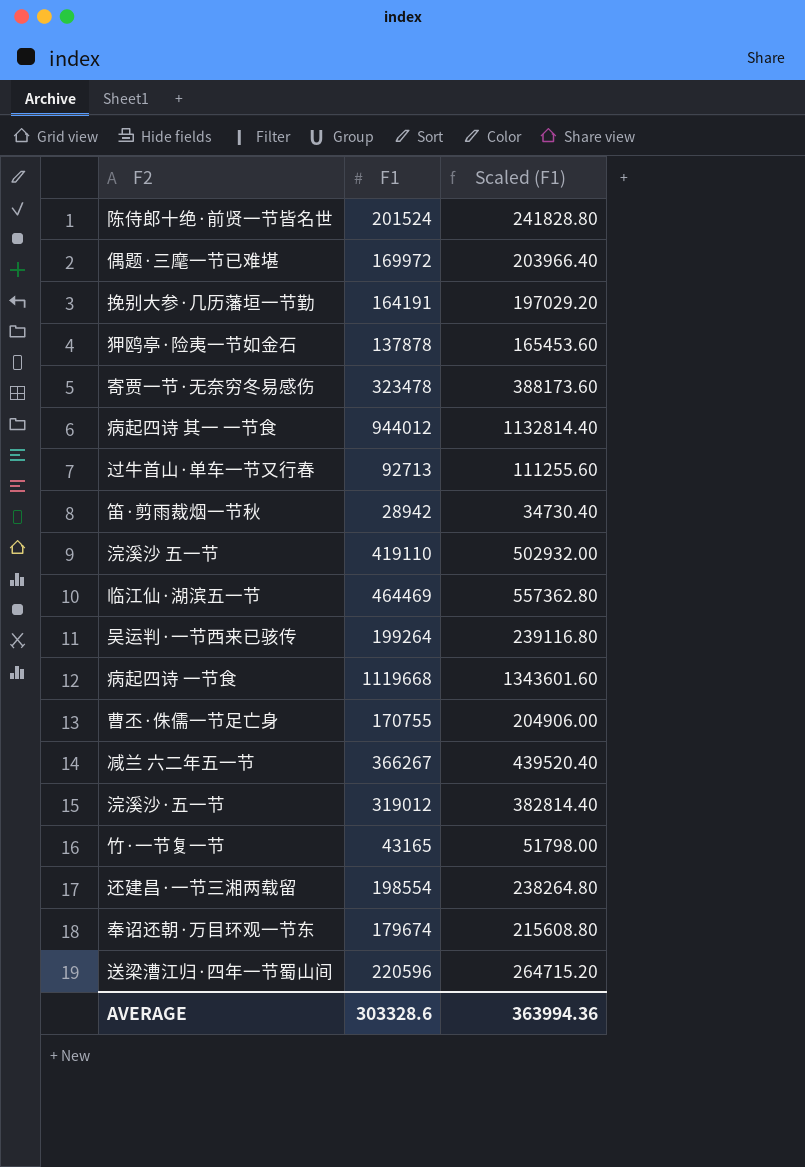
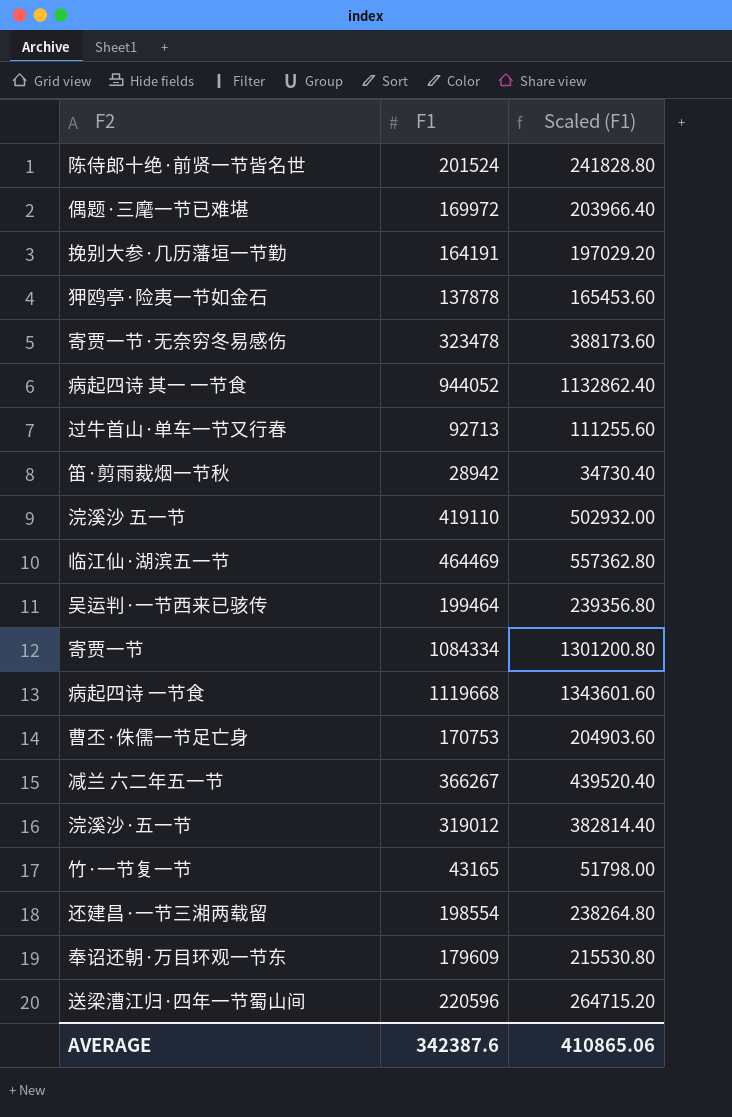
病起四诗 其一 一节食 | F1: 944012 -> 944052
病起四诗 其一 一节食 | Scaled (F1): 1132814.40 -> 1132862.40
吴运判·一节西来已骇传 | F1: 199264 -> 199464
吴运判·一节西来已骇传 | Scaled (F1): 239116.80 -> 239356.80
row 寄贾一节: none -> 1084334 | 1301200.80
曹丕·侏儒一节足亡身 | F1: 170755 -> 170753
曹丕·侏儒一节足亡身 | Scaled (F1): 204906.00 -> 204903.60
奉诏还朝·万目环观一节东 | F1: 179674 -> 179609
奉诏还朝·万目环观一节东 | Scaled (F1): 215608.80 -> 215530.80
AVERAGE | F1: 303328.6 -> 342387.6
AVERAGE | Scaled (F1): 363994.36 -> 410865.06

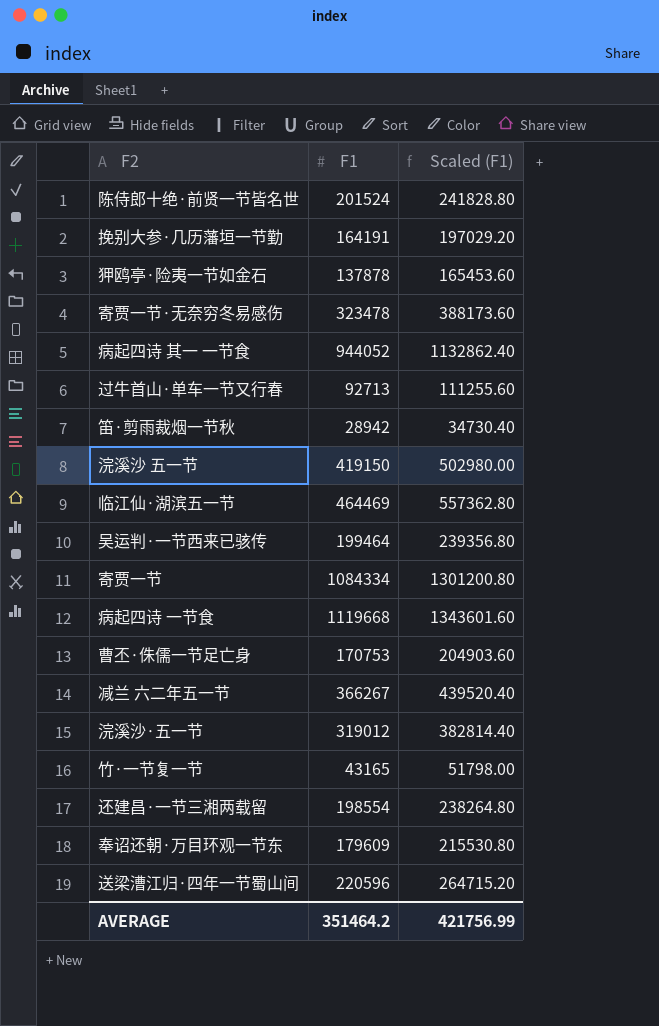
row 偶题·三麾一节已难堪: 169972 | 203966.40 -> none
浣溪沙 五一节 | F1: 419110 -> 419150
浣溪沙 五一节 | Scaled (F1): 502932.00 -> 502980.00
AVERAGE | F1: 342387.6 -> 351464.2
AVERAGE | Scaled (F1): 410865.06 -> 421756.99

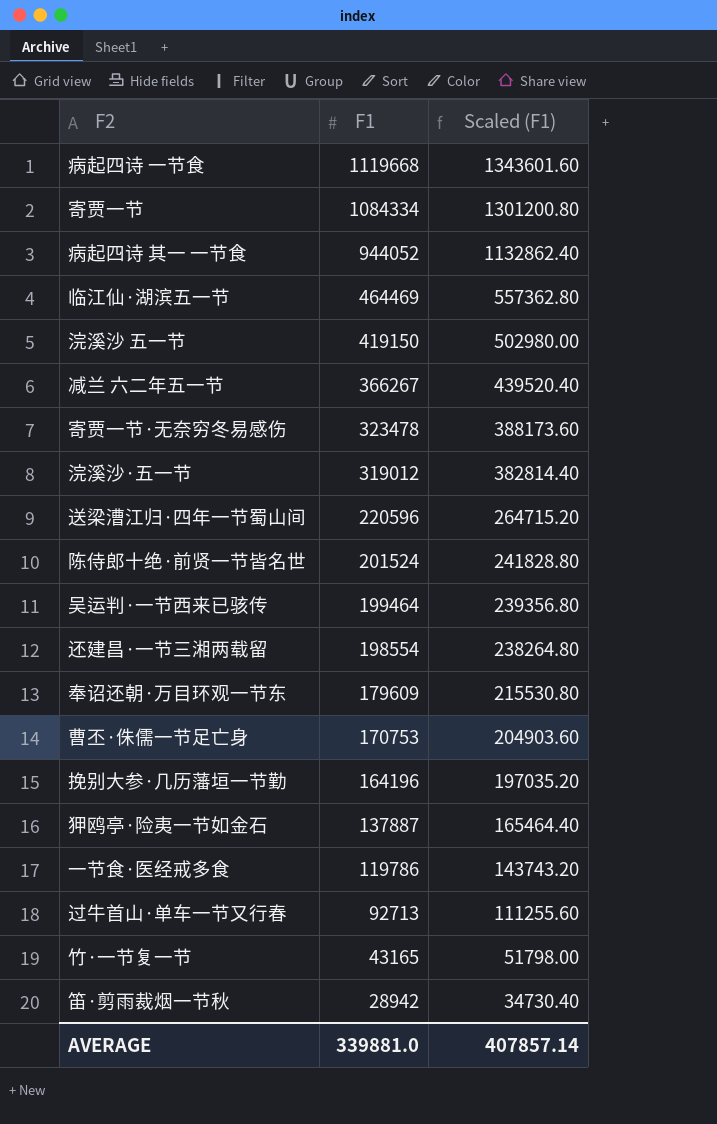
row order: none -> F1 descending
挽别大参·几历藩垣一节勤 | F1: 164191 -> 164196
挽别大参·几历藩垣一节勤 | Scaled (F1): 197029.20 -> 197035.20
狎鸥亭·险夷一节如金石 | F1: 137878 -> 137887
狎鸥亭·险夷一节如金石 | Scaled (F1): 165453.60 -> 165464.40
row 一节食·医经戒多食: none -> 119786 | 143743.20
AVERAGE | F1: 351464.2 -> 339881.0
AVERAGE | Scaled (F1): 421756.99 -> 407857.14

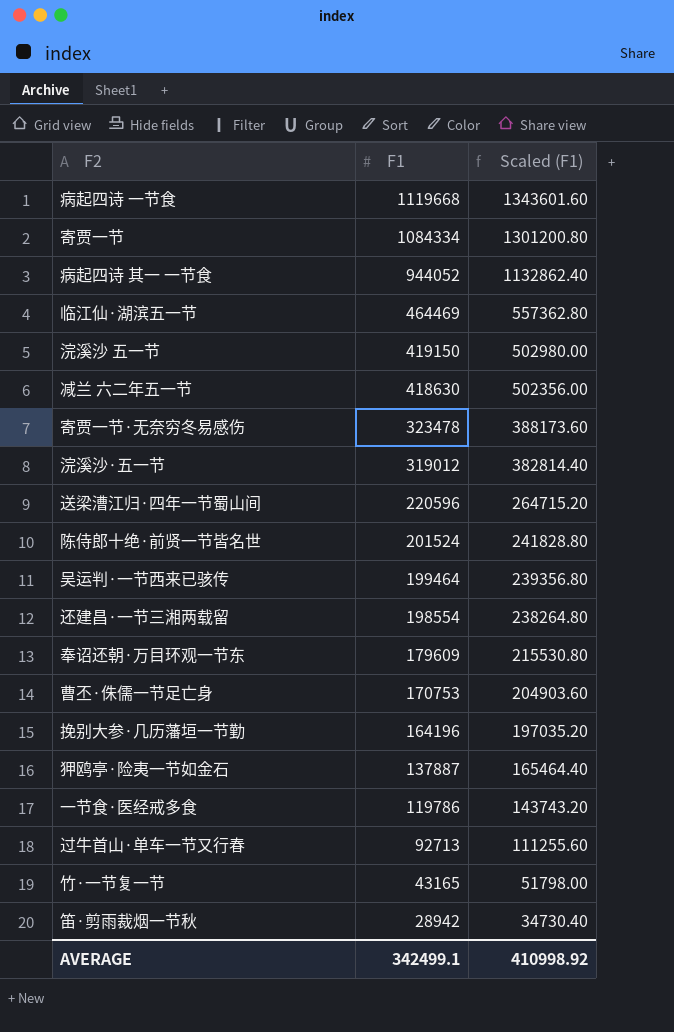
减兰 六二年五一节 | F1: 366267 -> 418630
减兰 六二年五一节 | Scaled (F1): 439520.40 -> 502356.00
AVERAGE | F1: 339881.0 -> 342499.1
AVERAGE | Scaled (F1): 407857.14 -> 410998.92

